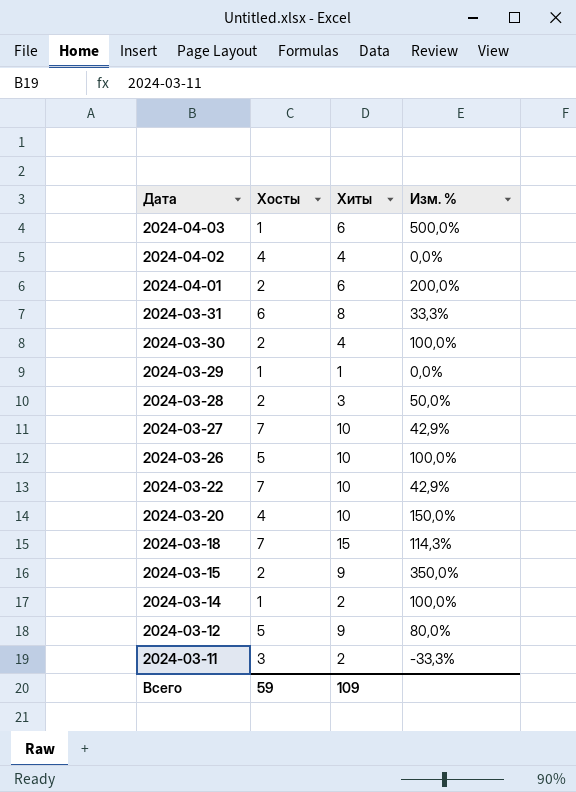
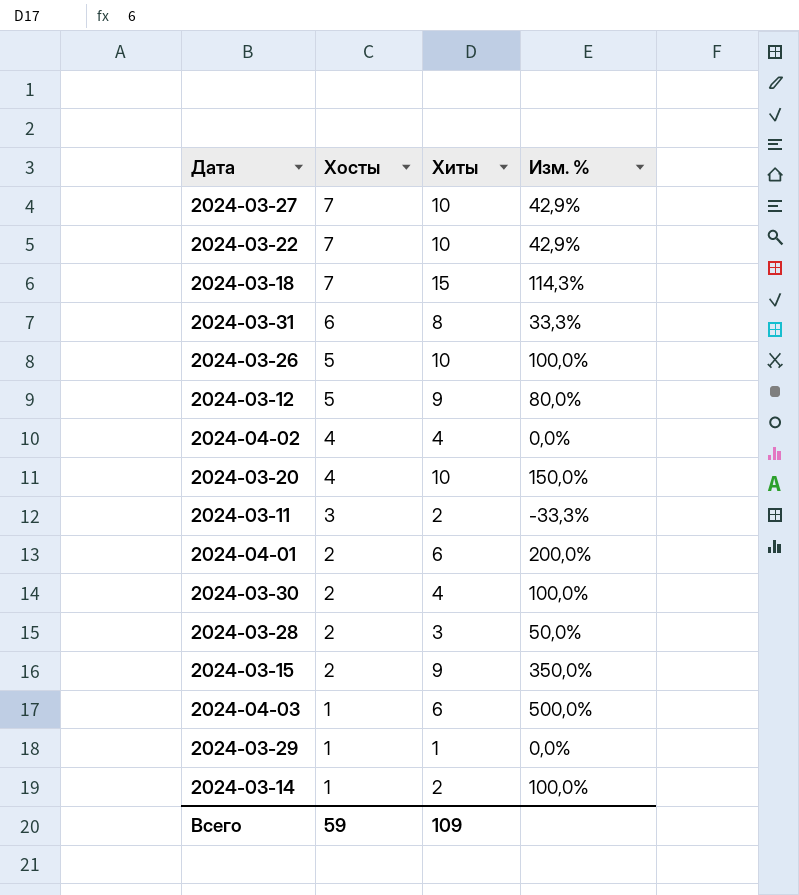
row order: Дата descending -> Хосты descending

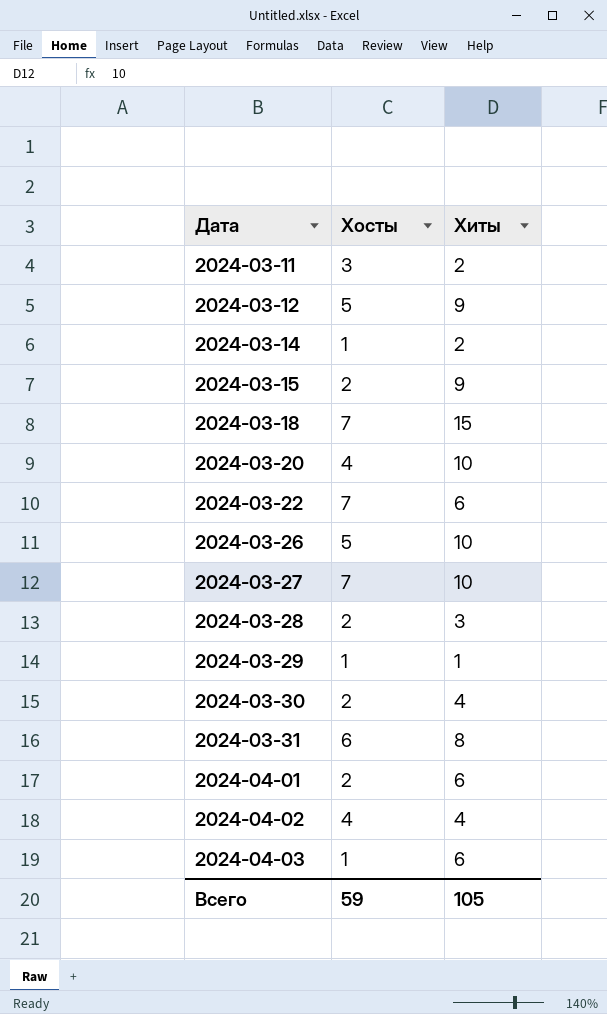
row order: Хосты descending -> Дата ascending
column Изм. % | formula: ([Хиты] - [Хосты]) / [Хосты] -> none
2024-03-22 | Хиты: 10 -> 6
Всего | Хиты: 109 -> 105

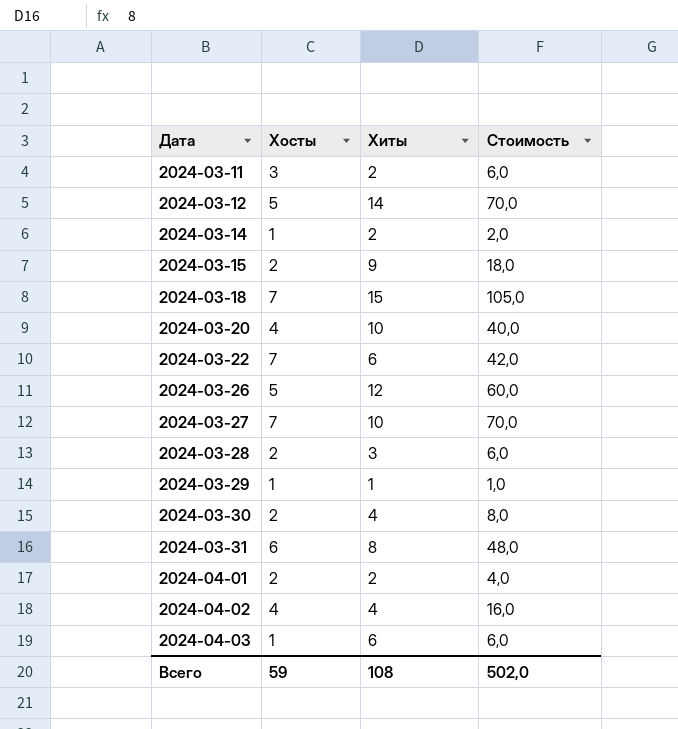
column Стоимость | formula: none -> [Хосты] * [Хиты]
2024-03-12 | Хиты: 9 -> 14
2024-03-26 | Хиты: 10 -> 12
2024-04-01 | Хиты: 6 -> 2
Всего | Хиты: 105 -> 108

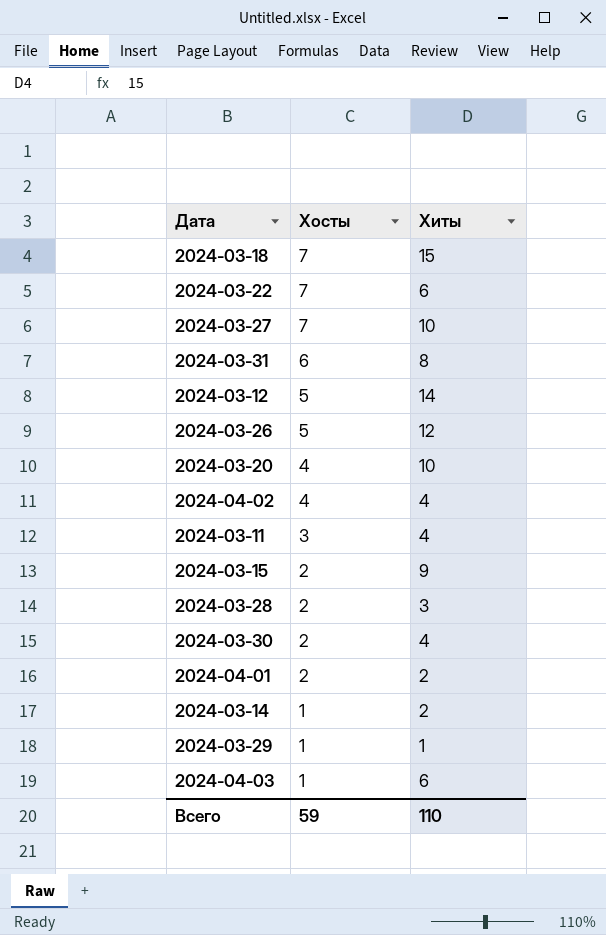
row order: Дата ascending -> Хосты descending
column Стоимость | formula: [Хосты] * [Хиты] -> none
2024-03-11 | Хиты: 2 -> 4
Всего | Хиты: 108 -> 110

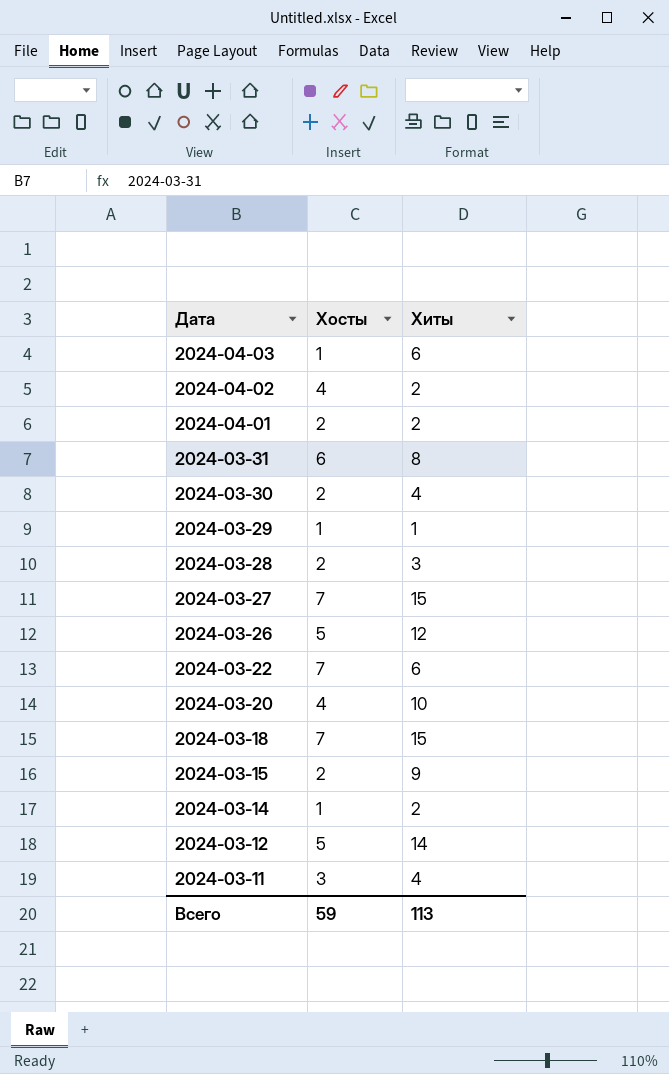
row order: Хосты descending -> Дата descending
2024-04-02 | Хиты: 4 -> 2
2024-03-27 | Хиты: 10 -> 15
Всего | Хиты: 110 -> 113

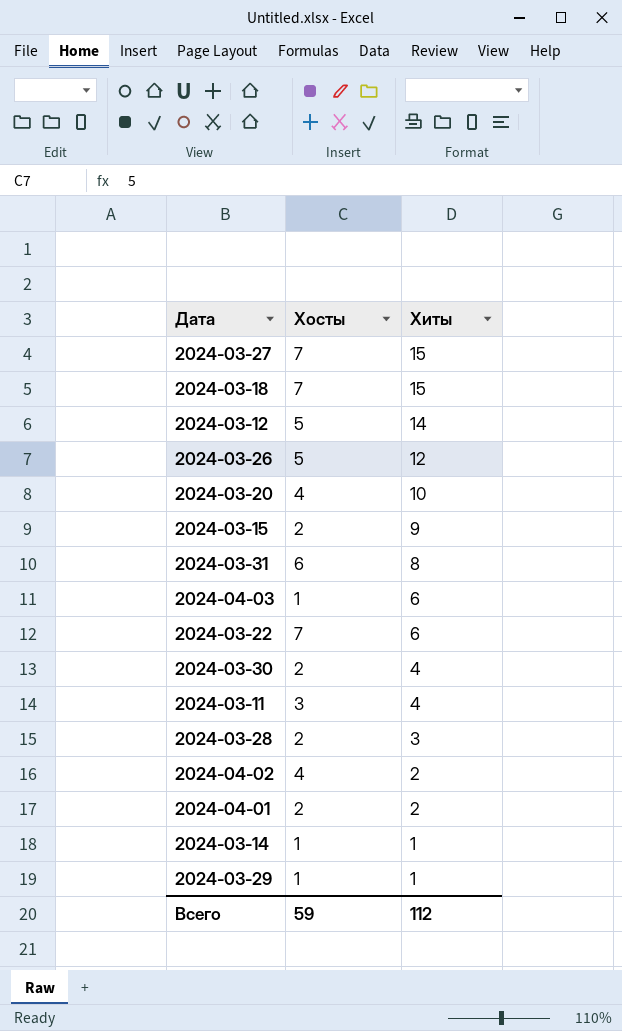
row order: Дата descending -> Хиты descending
2024-03-14 | Хиты: 2 -> 1
Всего | Хиты: 113 -> 112

